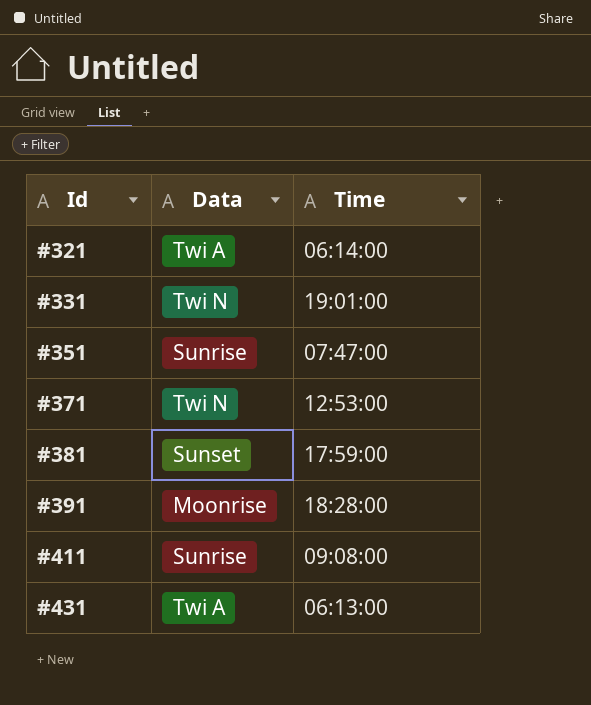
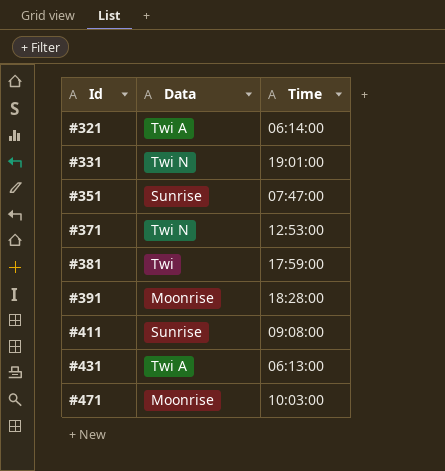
#381 | Data: Sunset -> Twi
row #471: none -> Moonrise | 10:03:00

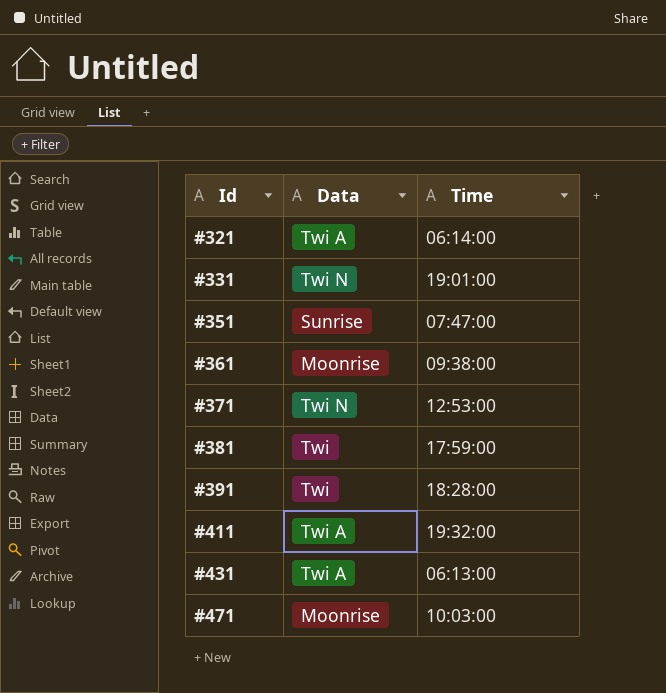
row #361: none -> Moonrise | 09:38:00
#391 | Data: Moonrise -> Twi
#411 | Data: Sunrise -> Twi A
#411 | Time: 09:08:00 -> 19:32:00

